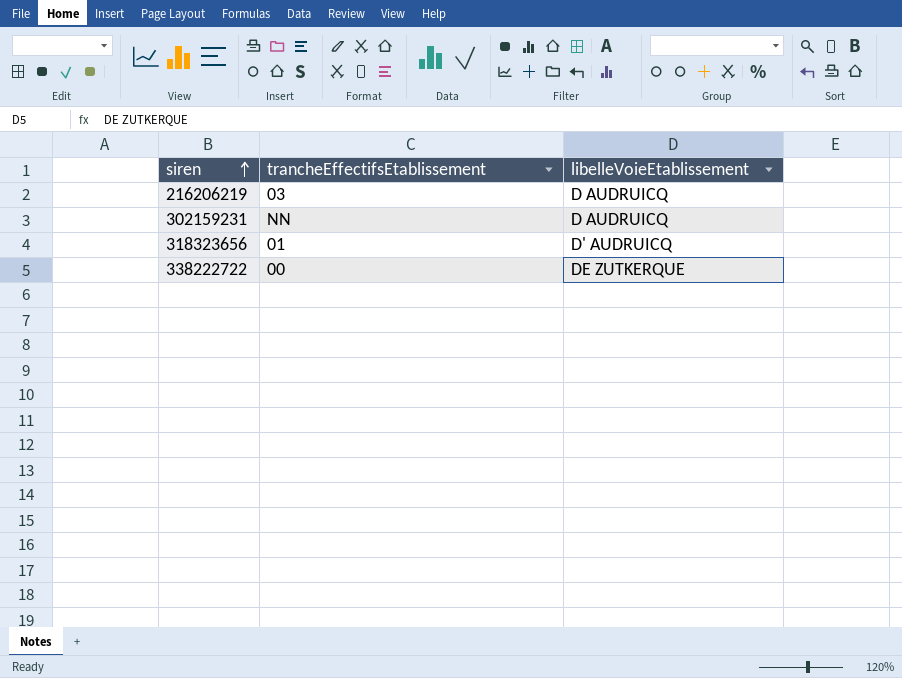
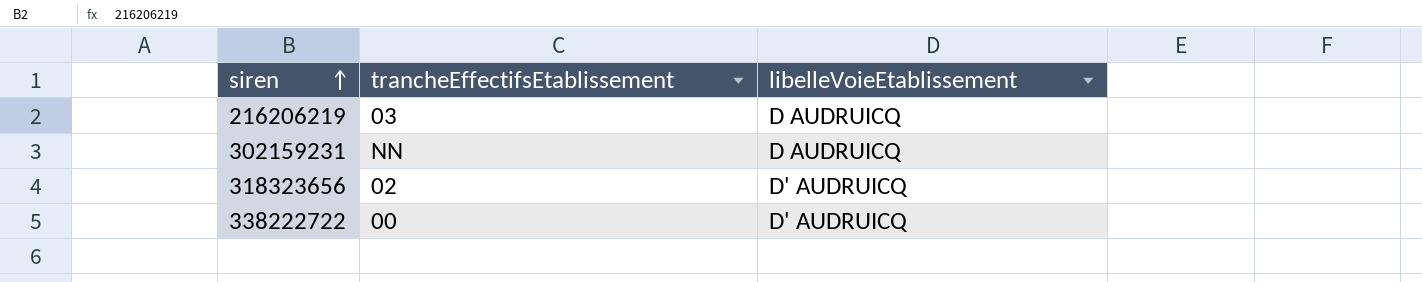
318323656 | trancheEffectifsEtablissement: 01 -> 02
338222722 | libelleVoieEtablissement: DE ZUTKERQUE -> D' AUDRUICQ

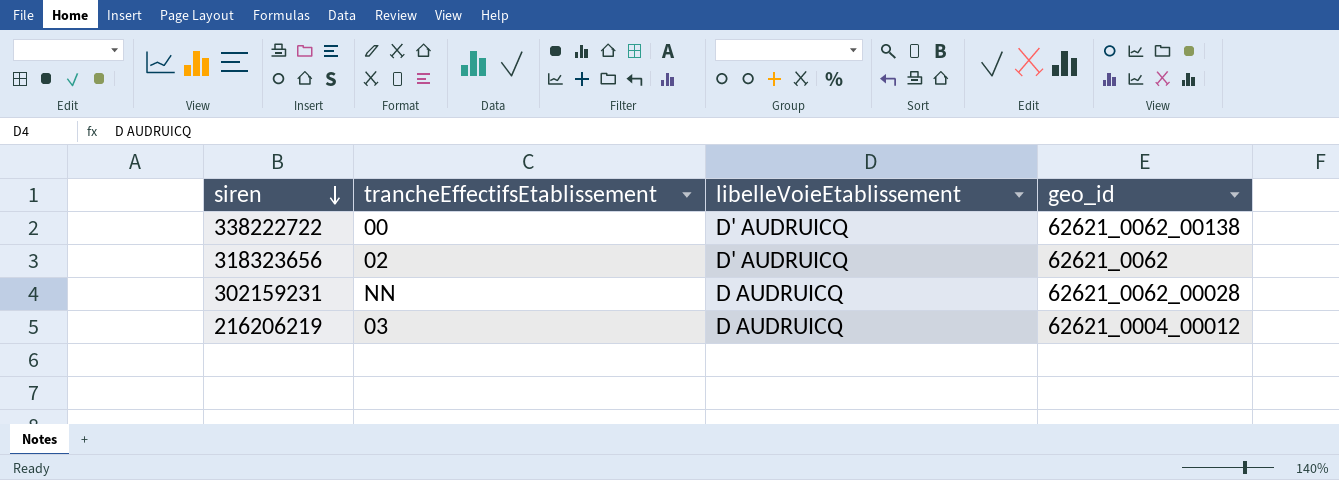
row order: siren ascending -> siren descending
column geo_id | position: none -> 4

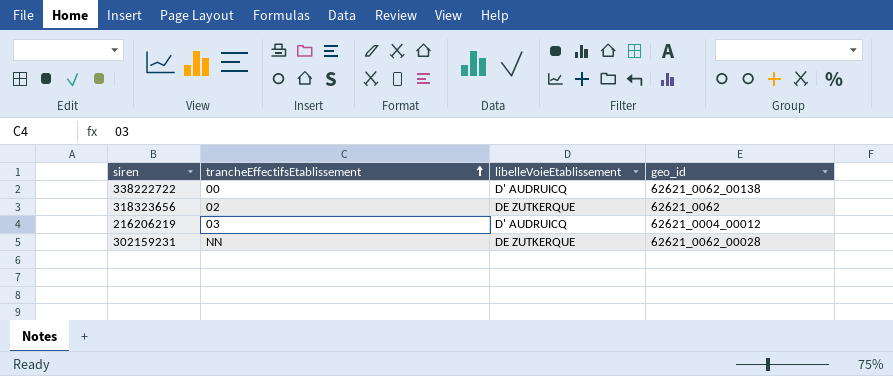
row order: siren descending -> trancheEffectifsEtablissement ascending
318323656 | libelleVoieEtablissement: D' AUDRUICQ -> DE ZUTKERQUE
216206219 | libelleVoieEtablissement: D AUDRUICQ -> D' AUDRUICQ
302159231 | libelleVoieEtablissement: D AUDRUICQ -> DE ZUTKERQUE

